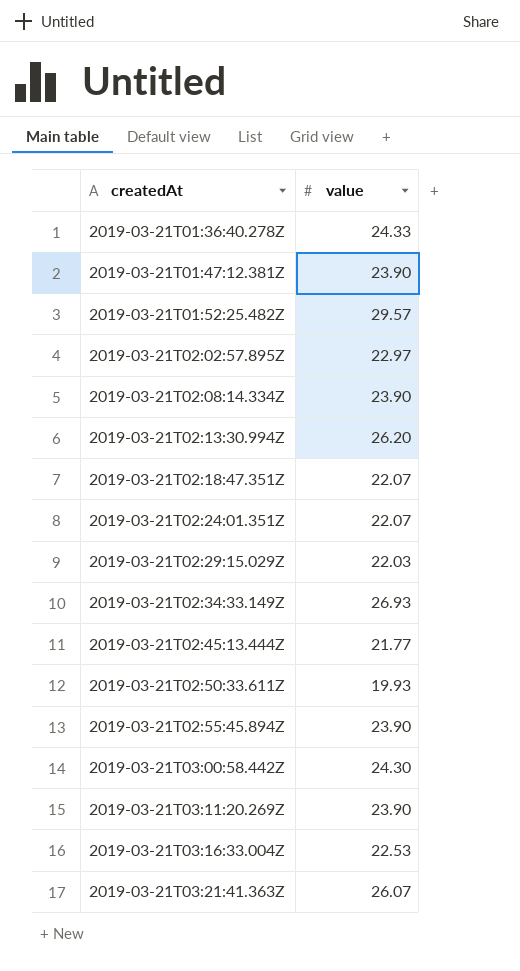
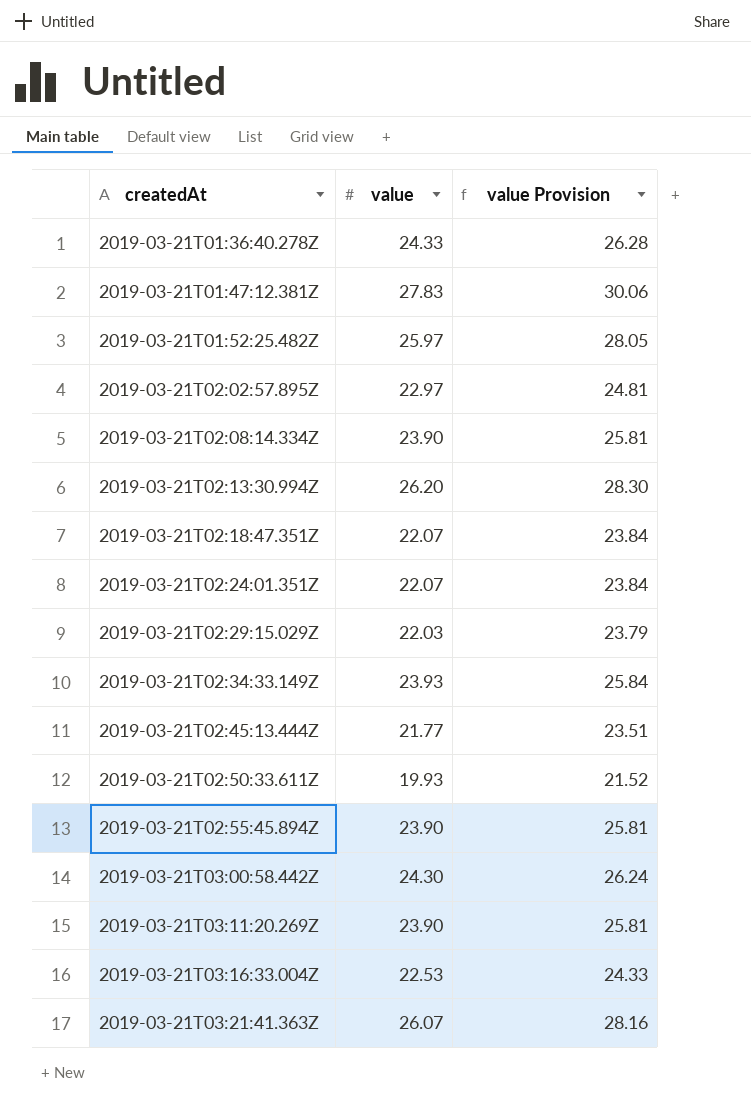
column value Provision | formula: none -> [value] * 1.08
2019-03-21T01:47:12.381Z | value: 23.90 -> 27.83
2019-03-21T01:52:25.482Z | value: 29.57 -> 25.97
2019-03-21T02:34:33.149Z | value: 26.93 -> 23.93

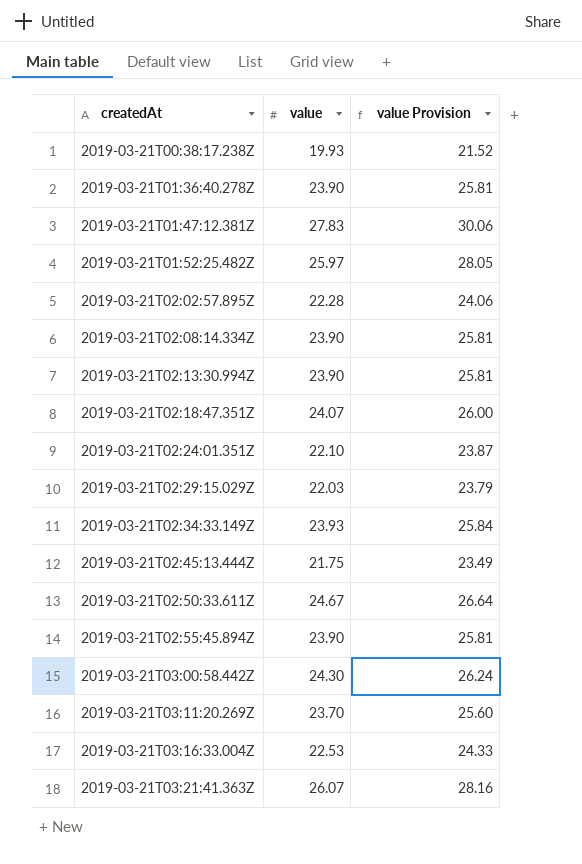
row 2019-03-21T00:38:17.238Z: none -> 19.93 | 21.52
2019-03-21T01:36:40.278Z | value: 24.33 -> 23.90
2019-03-21T01:36:40.278Z | value Provision: 26.28 -> 25.81
2019-03-21T02:02:57.895Z | value: 22.97 -> 22.28
2019-03-21T02:02:57.895Z | value Provision: 24.81 -> 24.06
2019-03-21T02:13:30.994Z | value: 26.20 -> 23.90
2019-03-21T02:13:30.994Z | value Provision: 28.30 -> 25.81
2019-03-21T02:18:47.351Z | value: 22.07 -> 24.07
2019-03-21T02:18:47.351Z | value Provision: 23.84 -> 26.00
2019-03-21T02:24:01.351Z | value: 22.07 -> 22.10
2019-03-21T02:24:01.351Z | value Provision: 23.84 -> 23.87
2019-03-21T02:45:13.444Z | value: 21.77 -> 21.75
2019-03-21T02:45:13.444Z | value Provision: 23.51 -> 23.49
2019-03-21T02:50:33.611Z | value: 19.93 -> 24.67
2019-03-21T02:50:33.611Z | value Provision: 21.52 -> 26.64
2019-03-21T03:11:20.269Z | value: 23.90 -> 23.70
2019-03-21T03:11:20.269Z | value Provision: 25.81 -> 25.60

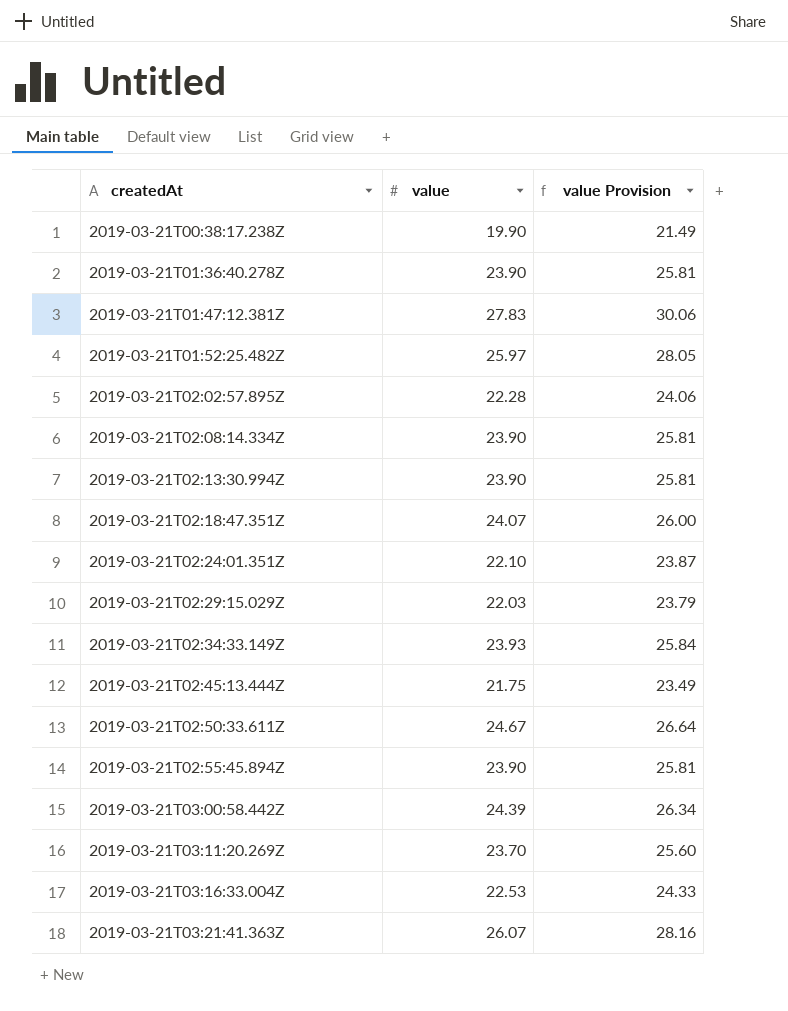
2019-03-21T00:38:17.238Z | value: 19.93 -> 19.90
2019-03-21T00:38:17.238Z | value Provision: 21.52 -> 21.49
2019-03-21T03:00:58.442Z | value: 24.30 -> 24.39
2019-03-21T03:00:58.442Z | value Provision: 26.24 -> 26.34

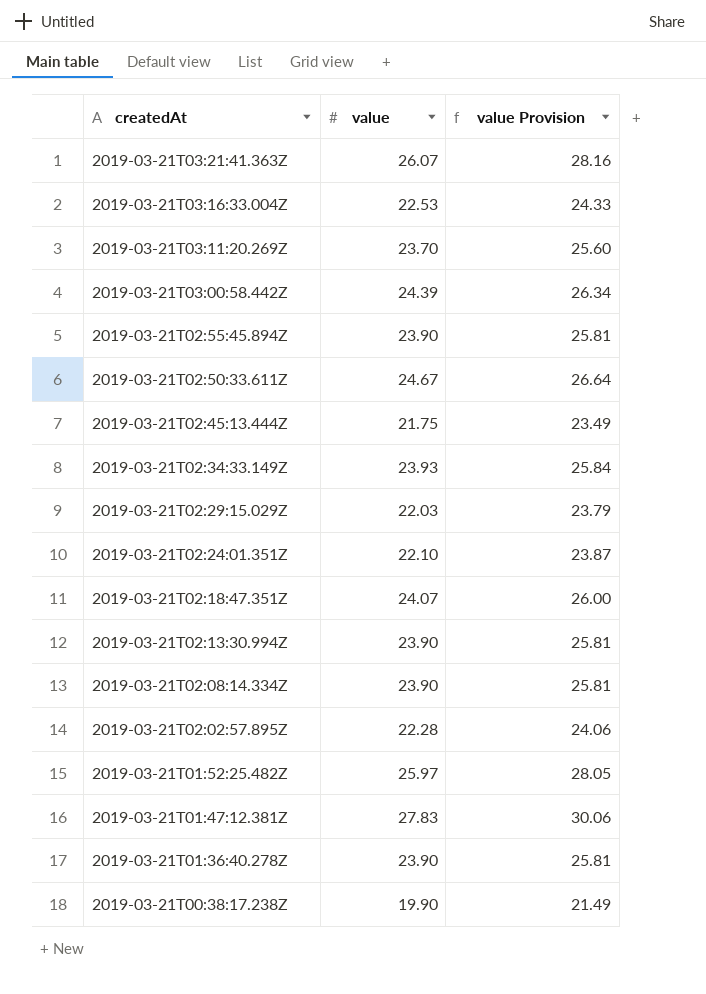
row order: createdAt ascending -> createdAt descending

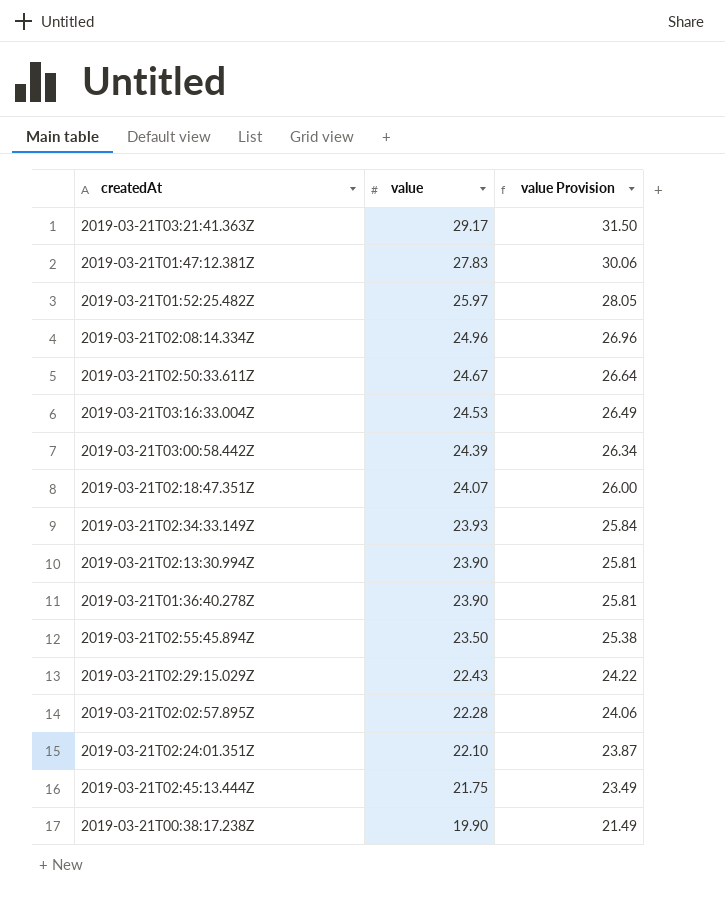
row order: createdAt descending -> value descending
row 2019-03-21T03:11:20.269Z: 23.70 | 25.60 -> none
2019-03-21T03:21:41.363Z | value: 26.07 -> 29.17
2019-03-21T03:21:41.363Z | value Provision: 28.16 -> 31.50
2019-03-21T02:08:14.334Z | value: 23.90 -> 24.96
2019-03-21T02:08:14.334Z | value Provision: 25.81 -> 26.96
2019-03-21T03:16:33.004Z | value: 22.53 -> 24.53
2019-03-21T03:16:33.004Z | value Provision: 24.33 -> 26.49
2019-03-21T02:55:45.894Z | value: 23.90 -> 23.50
2019-03-21T02:55:45.894Z | value Provision: 25.81 -> 25.38
2019-03-21T02:29:15.029Z | value: 22.03 -> 22.43
2019-03-21T02:29:15.029Z | value Provision: 23.79 -> 24.22

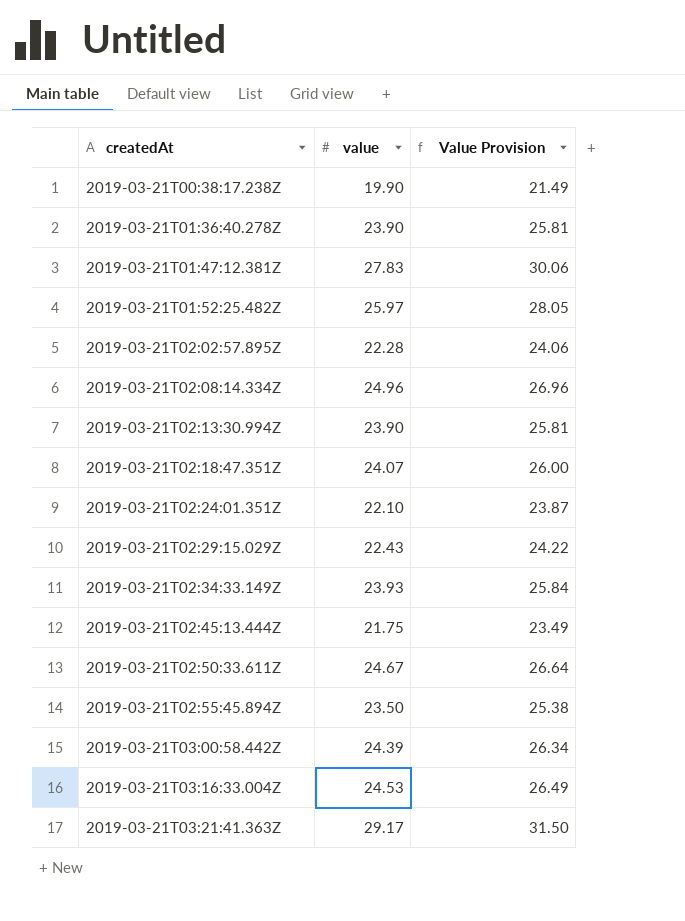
row order: value descending -> createdAt ascending
column name: value Provision -> Value Provision

